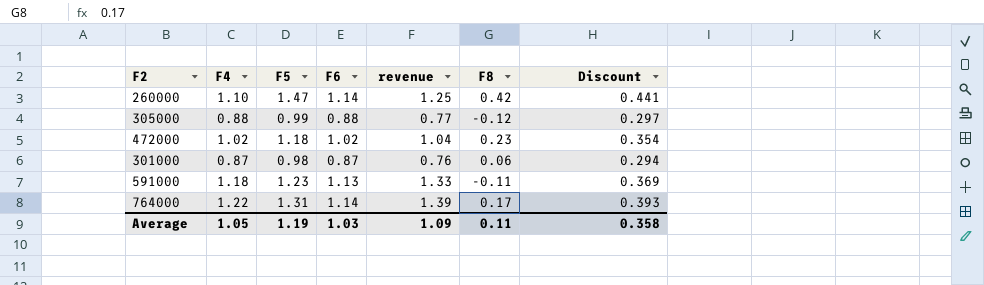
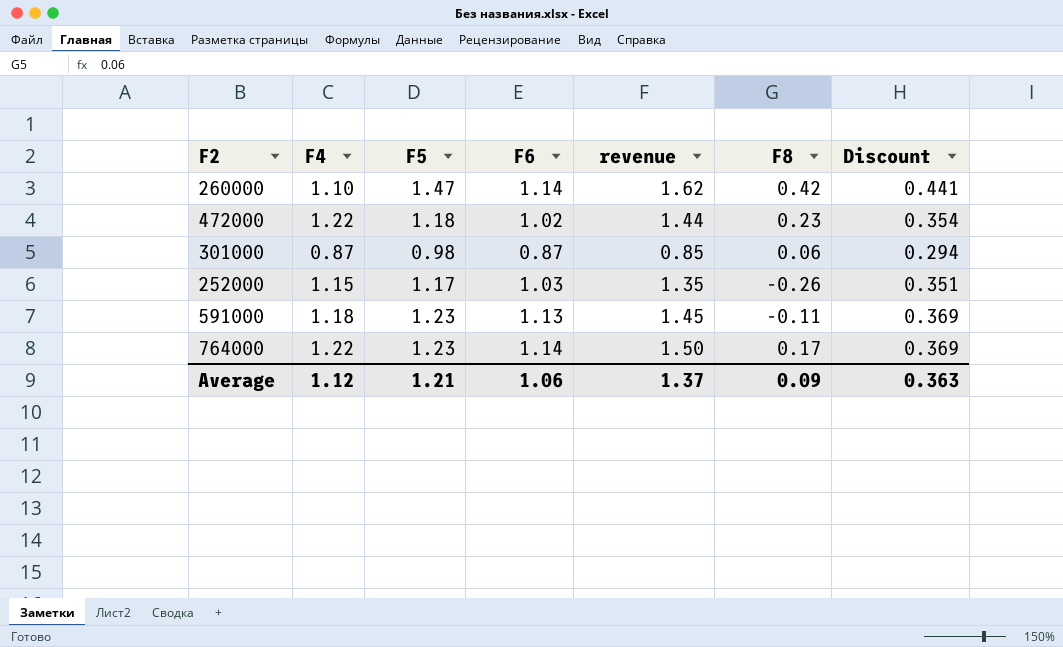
column revenue | formula: [F4] * [F6] -> [F4] * [F5]
row 305000: 0.88 | 0.99 | 0.88 | 0.77 | -0.12 | 0.297 -> none
472000 | F4: 1.02 -> 1.22
row 252000: none -> 1.15 | 1.17 | 1.03 | 1.35 | -0.26 | 0.351
764000 | F5: 1.31 -> 1.23
764000 | Discount: 0.393 -> 0.369
Average | F4: 1.05 -> 1.12
Average | F5: 1.19 -> 1.21
Average | F6: 1.03 -> 1.06
Average | revenue: 1.09 -> 1.37
Average | F8: 0.11 -> 0.09
Average | Discount: 0.358 -> 0.363

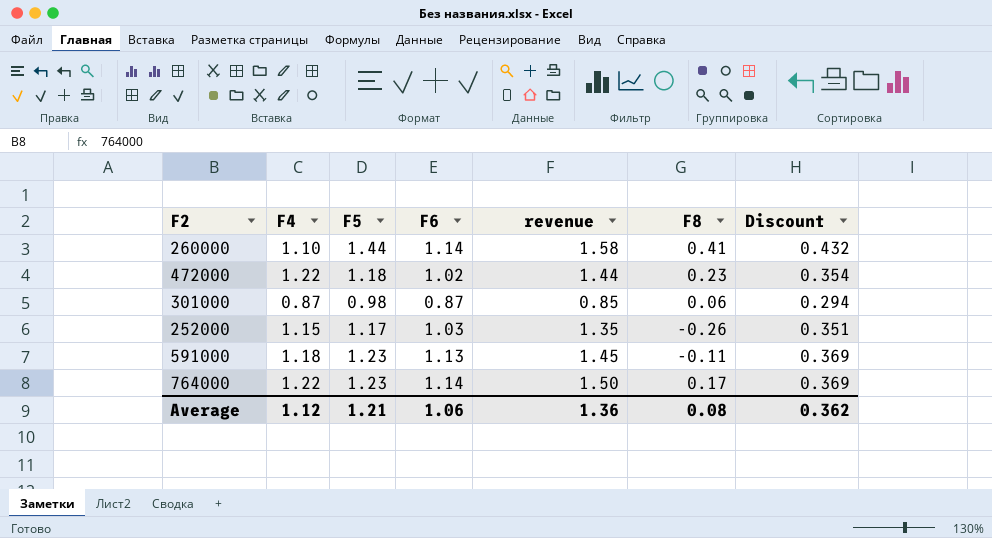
260000 | F5: 1.47 -> 1.44
260000 | revenue: 1.62 -> 1.58
260000 | F8: 0.42 -> 0.41
260000 | Discount: 0.441 -> 0.432
Average | revenue: 1.37 -> 1.36
Average | F8: 0.09 -> 0.08
Average | Discount: 0.363 -> 0.362

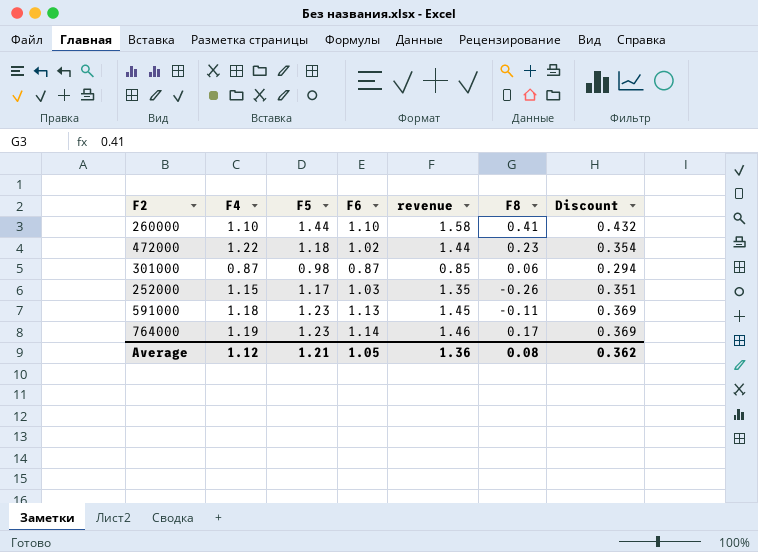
260000 | F6: 1.14 -> 1.10
764000 | F4: 1.22 -> 1.19
764000 | revenue: 1.50 -> 1.46
Average | F6: 1.06 -> 1.05

